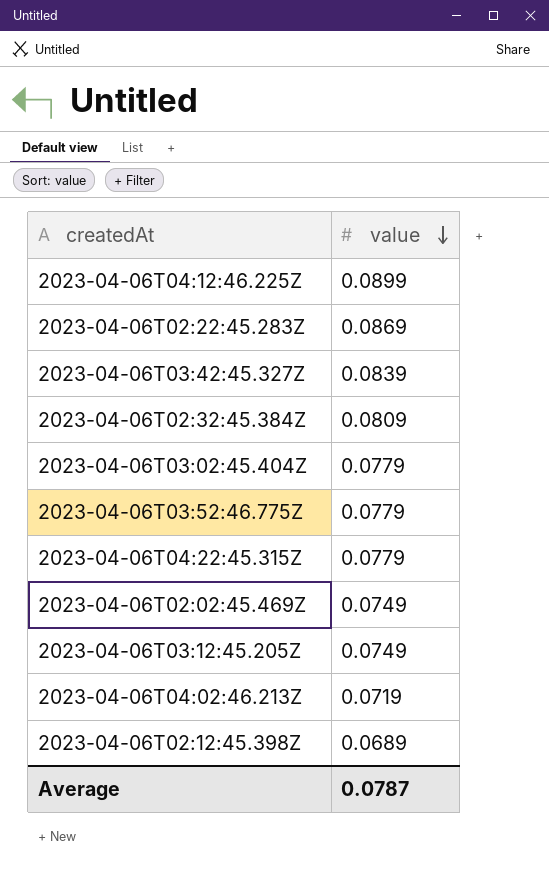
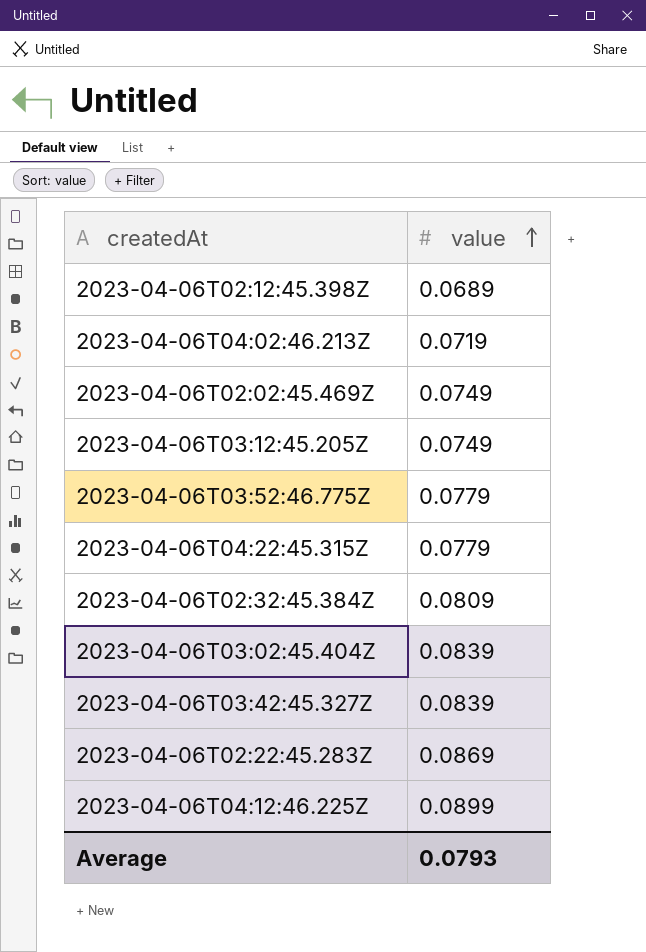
row order: value descending -> value ascending
2023-04-06T03:02:45.404Z | value: 0.0779 -> 0.0839
Average | value: 0.0787 -> 0.0793

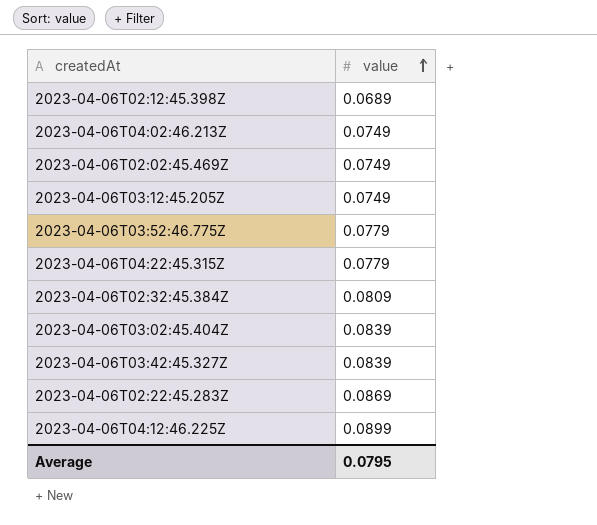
2023-04-06T04:02:46.213Z | value: 0.0719 -> 0.0749
Average | value: 0.0793 -> 0.0795

